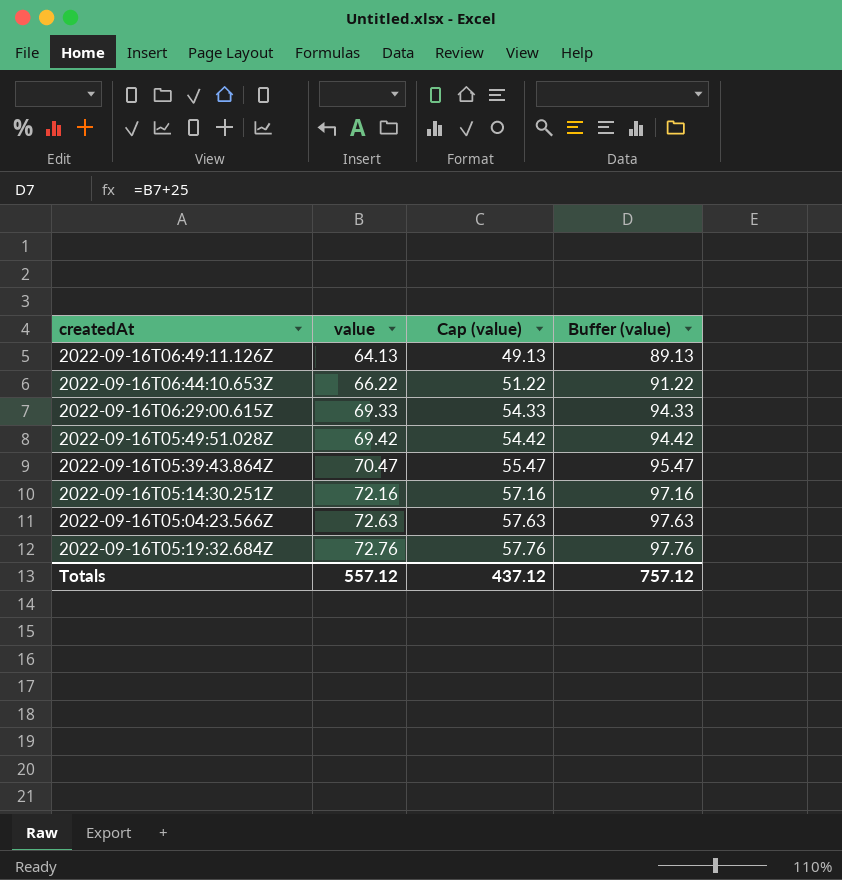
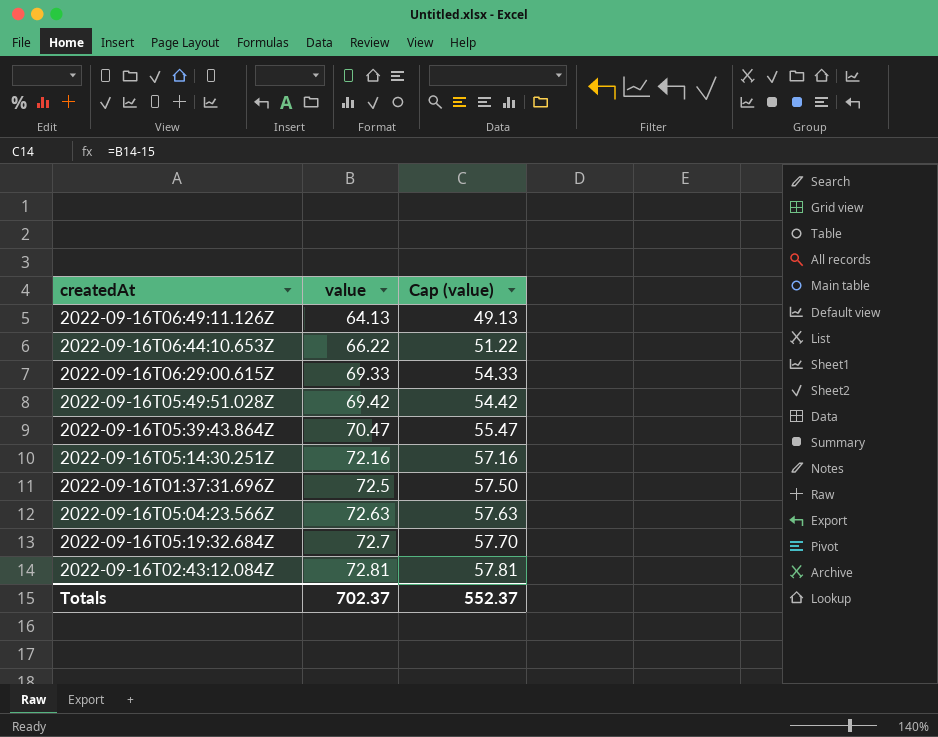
column Buffer (value) | formula: [value] + 25 -> none
row 2022-09-16T01:37:31.696Z: none -> 72.5 | 57.50
2022-09-16T05:19:32.684Z | value: 72.76 -> 72.7
2022-09-16T05:19:32.684Z | Cap (value): 57.76 -> 57.70
row 2022-09-16T02:43:12.084Z: none -> 72.81 | 57.81
Totals | value: 557.12 -> 702.37
Totals | Cap (value): 437.12 -> 552.37

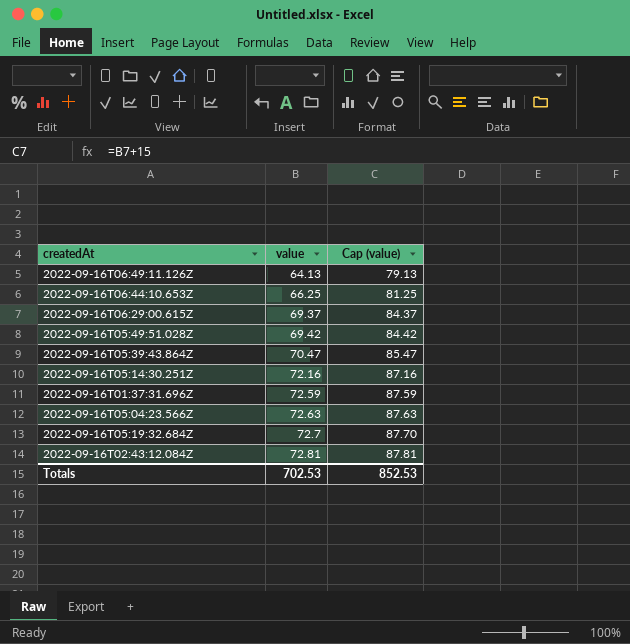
column Cap (value) | formula: [value] - 15 -> [value] + 15
2022-09-16T06:44:10.653Z | value: 66.22 -> 66.25
2022-09-16T06:29:00.615Z | value: 69.33 -> 69.37
2022-09-16T01:37:31.696Z | value: 72.5 -> 72.59
Totals | value: 702.37 -> 702.53
Totals | Cap (value): 552.37 -> 852.53

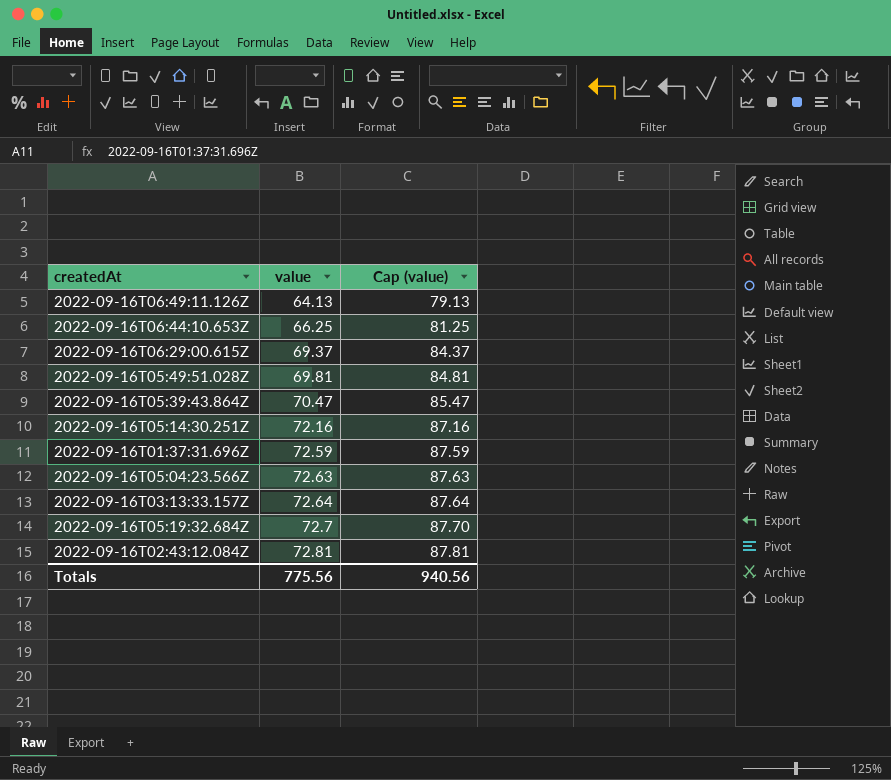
2022-09-16T05:49:51.028Z | value: 69.42 -> 69.81
2022-09-16T05:49:51.028Z | Cap (value): 84.42 -> 84.81
row 2022-09-16T03:13:33.157Z: none -> 72.64 | 87.64
Totals | value: 702.53 -> 775.56
Totals | Cap (value): 852.53 -> 940.56

